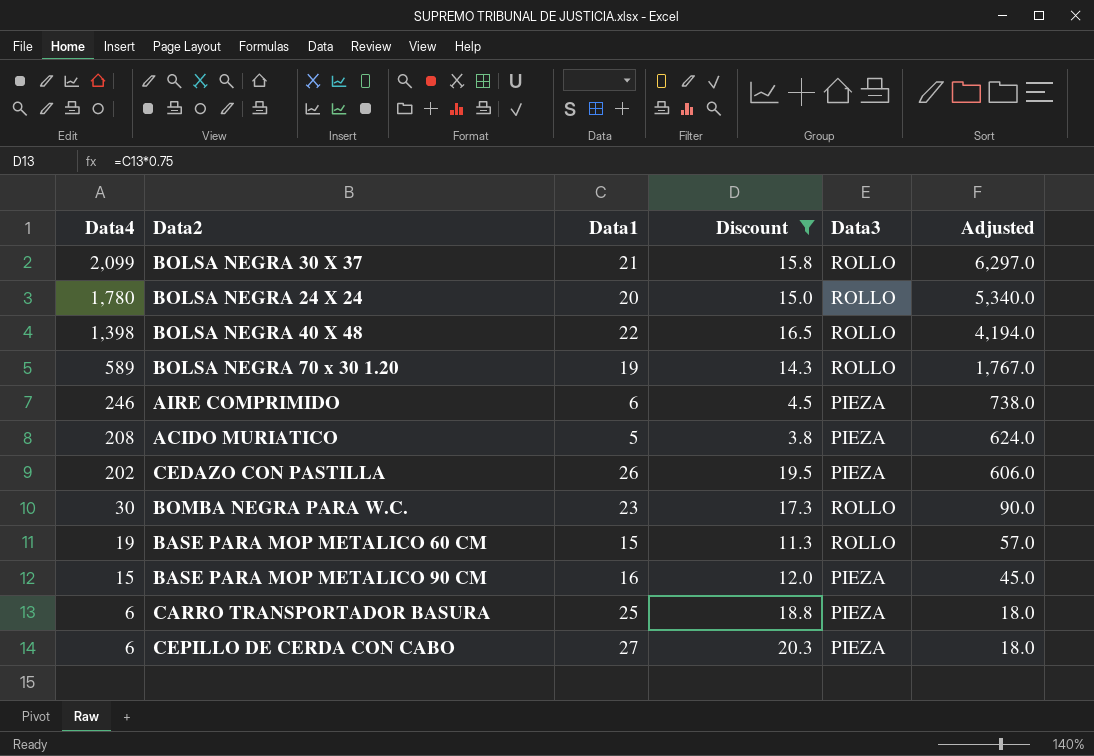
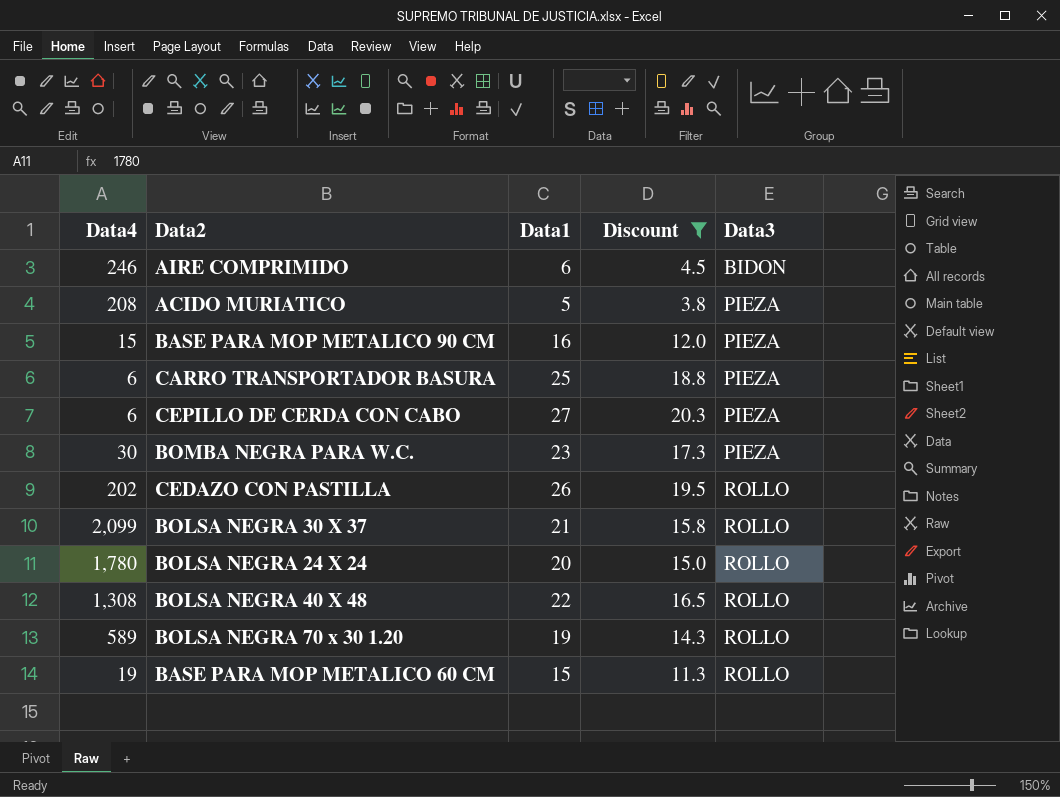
row order: Data4 descending -> Data3 ascending
column Adjusted | formula: [Data4] * 3 -> none
AIRE COMPRIMIDO | Data3: PIEZA -> BIDON
BOMBA NEGRA PARA W.C. | Data3: ROLLO -> PIEZA
CEDAZO CON PASTILLA | Data3: PIEZA -> ROLLO
BOLSA NEGRA 40 X 48 | Data4: 1,398 -> 1,308

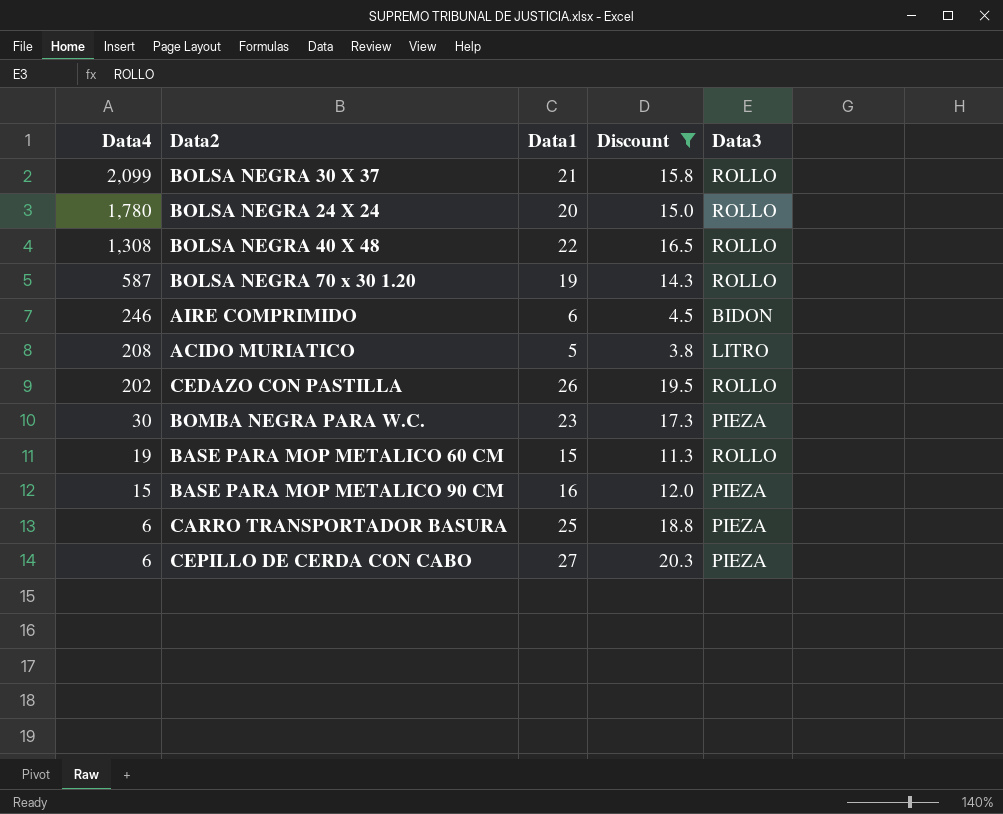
row order: Data3 ascending -> Data4 descending
BOLSA NEGRA 70 x 30 1.20 | Data4: 589 -> 587
ACIDO MURIATICO | Data3: PIEZA -> LITRO

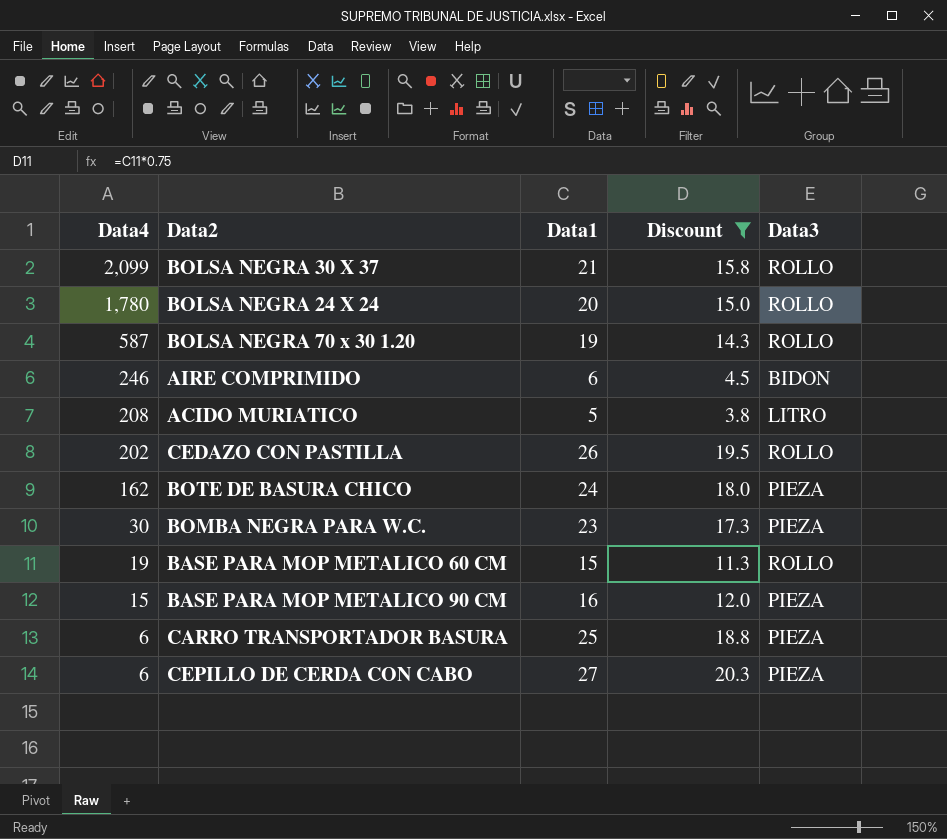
row BOLSA NEGRA 40 X 48: 1,308 | 22 | 16.5 | ROLLO -> none
row BOTE DE BASURA CHICO: none -> 162 | 24 | 18.0 | PIEZA

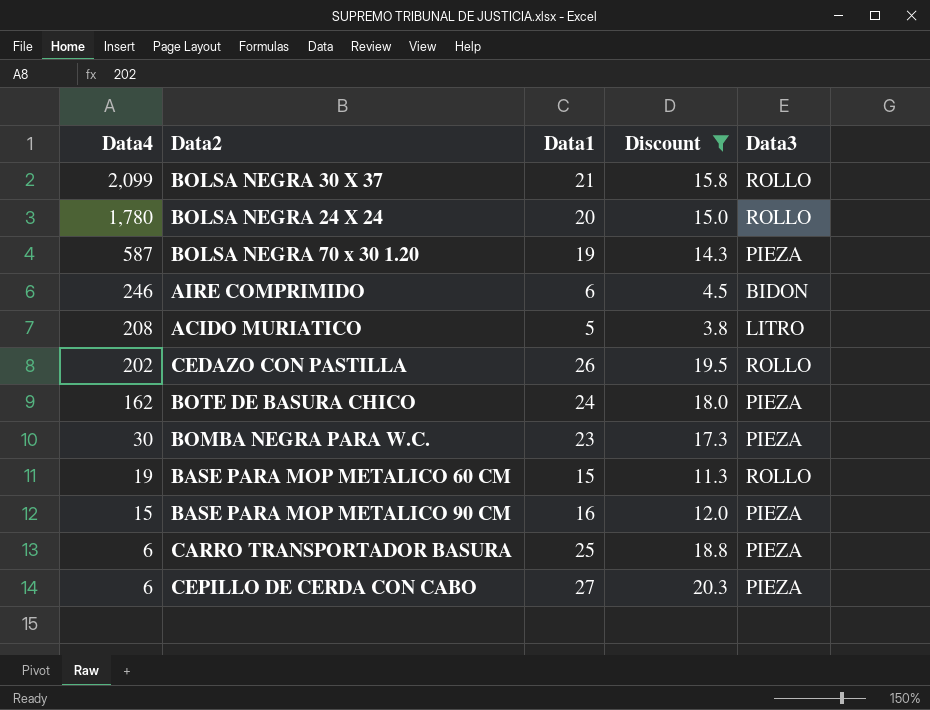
BOLSA NEGRA 70 x 30 1.20 | Data3: ROLLO -> PIEZA

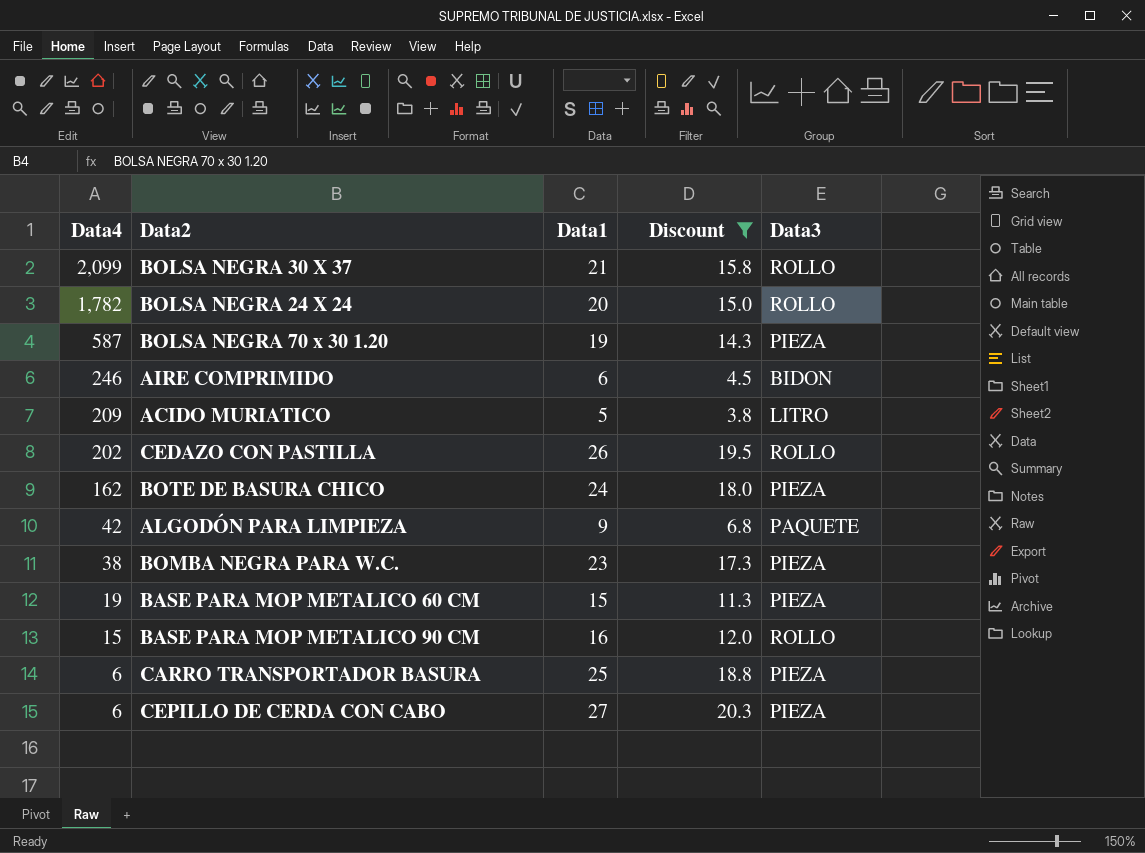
BOLSA NEGRA 24 X 24 | Data4: 1,780 -> 1,782
ACIDO MURIATICO | Data4: 208 -> 209
row ALGODÓN PARA LIMPIEZA: none -> 42 | 9 | 6.8 | PAQUETE
BOMBA NEGRA PARA W.C. | Data4: 30 -> 38
BASE PARA MOP METALICO 60 CM | Data3: ROLLO -> PIEZA
BASE PARA MOP METALICO 90 CM | Data3: PIEZA -> ROLLO

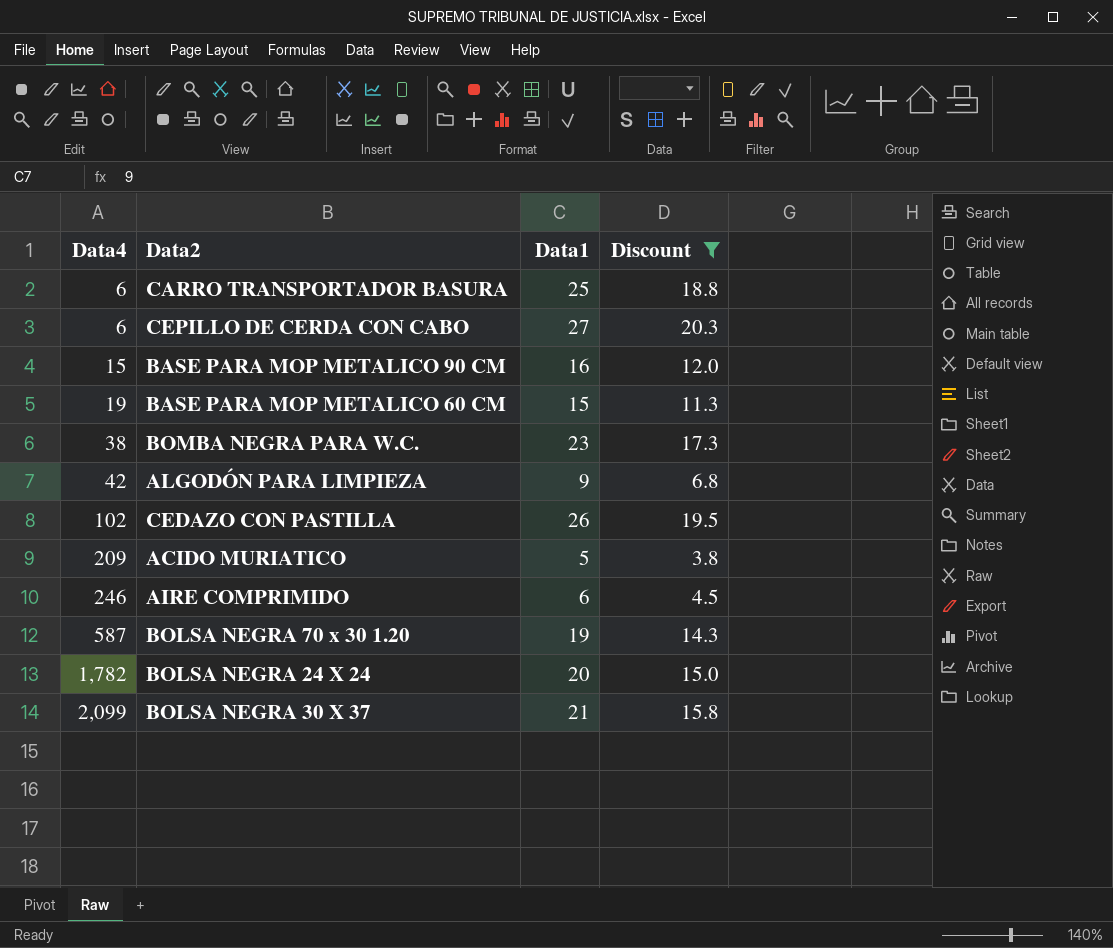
row order: Data4 descending -> Data4 ascending
column Data3 | position: 5 -> none
row BOTE DE BASURA CHICO: 162 | 24 | 18.0 | PIEZA -> none
CEDAZO CON PASTILLA | Data4: 202 -> 102

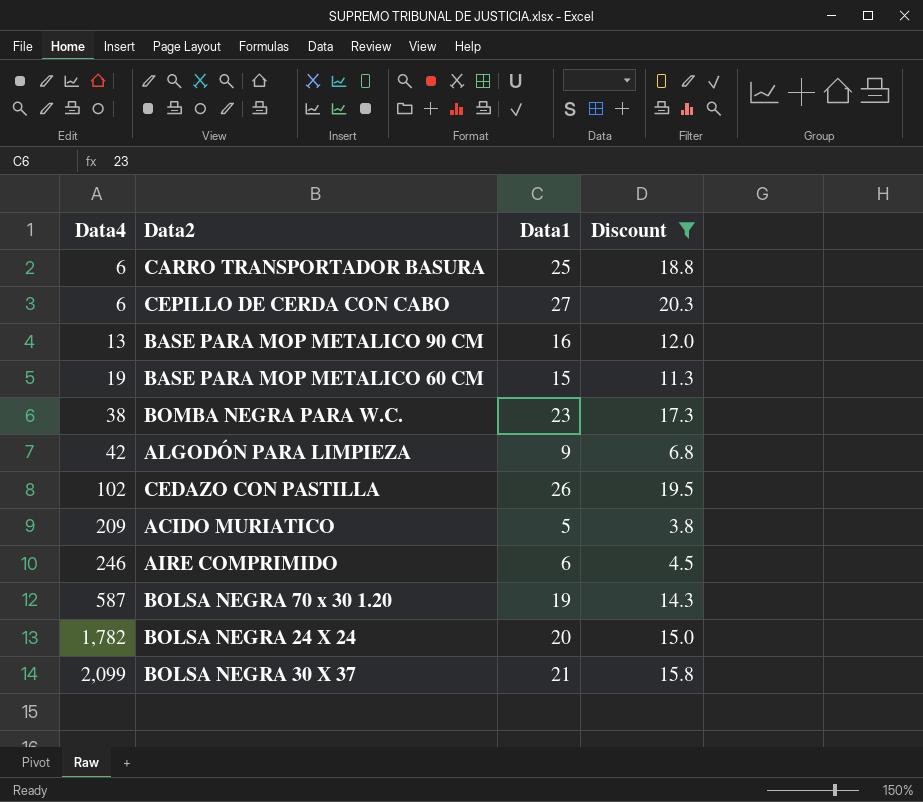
BASE PARA MOP METALICO 90 CM | Data4: 15 -> 13

